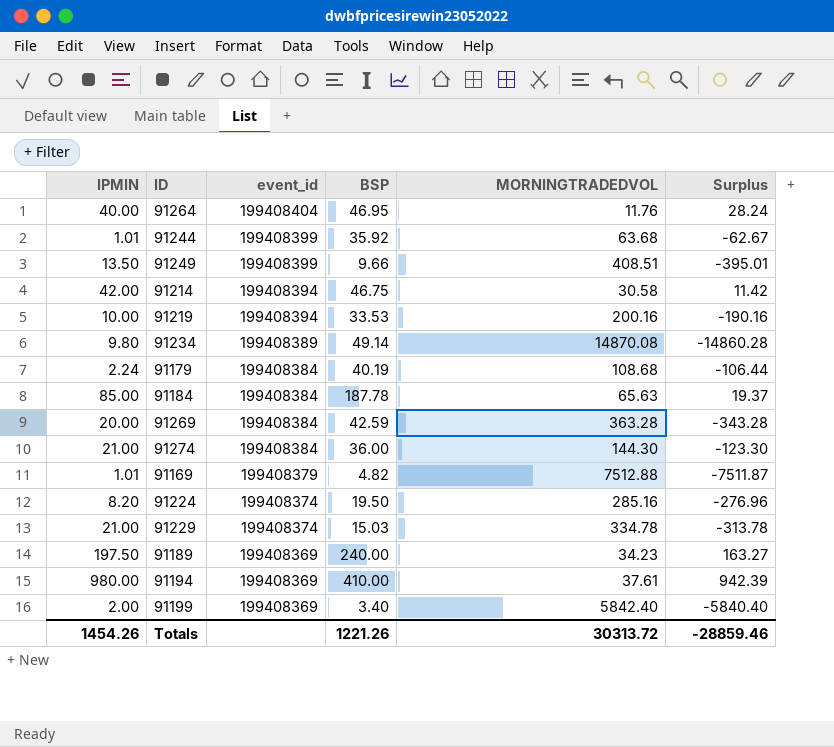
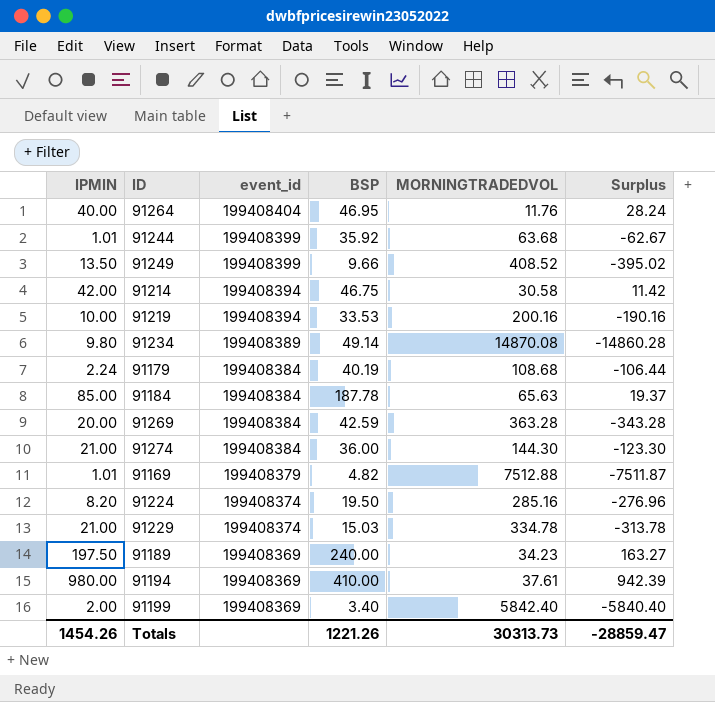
91249 | MORNINGTRADEDVOL: 408.51 -> 408.52
91249 | Surplus: -395.01 -> -395.02
Totals | MORNINGTRADEDVOL: 30313.72 -> 30313.73
Totals | Surplus: -28859.46 -> -28859.47

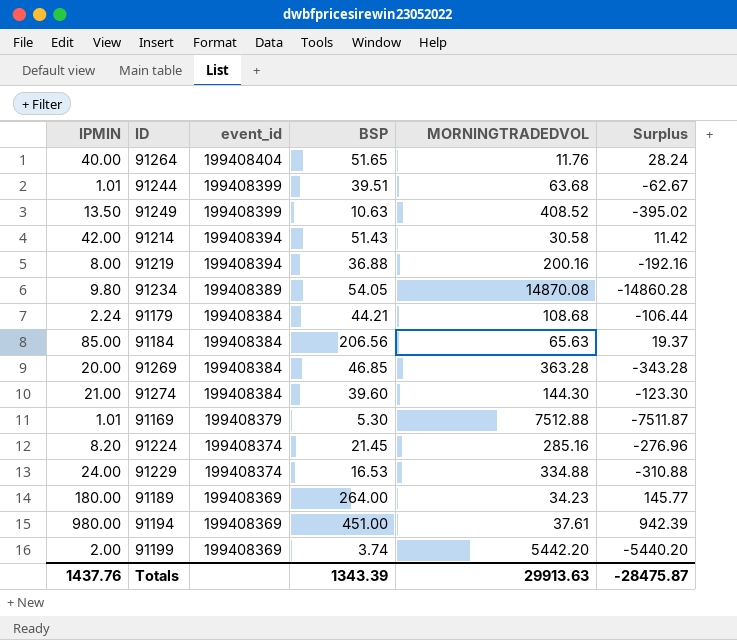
91264 | BSP: 46.95 -> 51.65
91244 | BSP: 35.92 -> 39.51
91249 | BSP: 9.66 -> 10.63
91214 | BSP: 46.75 -> 51.43
91219 | IPMIN: 10.00 -> 8.00
91219 | BSP: 33.53 -> 36.88
91219 | Surplus: -190.16 -> -192.16
91234 | BSP: 49.14 -> 54.05
91179 | BSP: 40.19 -> 44.21
91184 | BSP: 187.78 -> 206.56
91269 | BSP: 42.59 -> 46.85
91274 | BSP: 36.00 -> 39.60
91169 | BSP: 4.82 -> 5.30
91224 | BSP: 19.50 -> 21.45
91229 | IPMIN: 21.00 -> 24.00
91229 | BSP: 15.03 -> 16.53
91229 | MORNINGTRADEDVOL: 334.78 -> 334.88
91229 | Surplus: -313.78 -> -310.88
91189 | IPMIN: 197.50 -> 180.00
91189 | BSP: 240.00 -> 264.00
91189 | Surplus: 163.27 -> 145.77
91194 | BSP: 410.00 -> 451.00
91199 | BSP: 3.40 -> 3.74
91199 | MORNINGTRADEDVOL: 5842.40 -> 5442.20
91199 | Surplus: -5840.40 -> -5440.20
Totals | IPMIN: 1454.26 -> 1437.76
Totals | BSP: 1221.26 -> 1343.39
Totals | MORNINGTRADEDVOL: 30313.73 -> 29913.63
Totals | Surplus: -28859.47 -> -28475.87

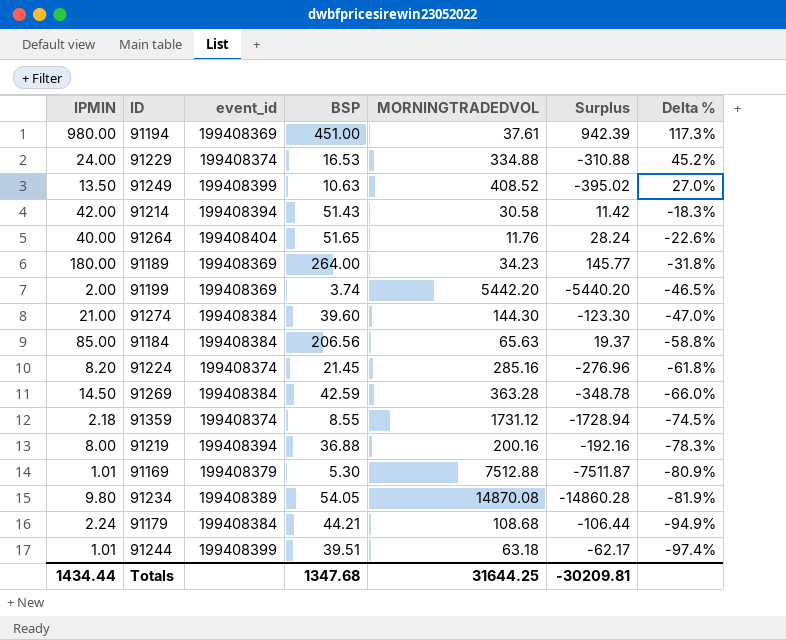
row order: event_id descending -> Delta % descending
column Delta % | formula: none -> ([IPMIN] - [BSP]) / [BSP]
91269 | IPMIN: 20.00 -> 14.50
91269 | BSP: 46.85 -> 42.59
91269 | Surplus: -343.28 -> -348.78
row 91359: none -> 2.18 | 199408374 | 8.55 | 1731.12 | -1728.94 | -74.5%
91244 | MORNINGTRADEDVOL: 63.68 -> 63.18
91244 | Surplus: -62.67 -> -62.17
Totals | IPMIN: 1437.76 -> 1434.44
Totals | BSP: 1343.39 -> 1347.68
Totals | MORNINGTRADEDVOL: 29913.63 -> 31644.25
Totals | Surplus: -28475.87 -> -30209.81

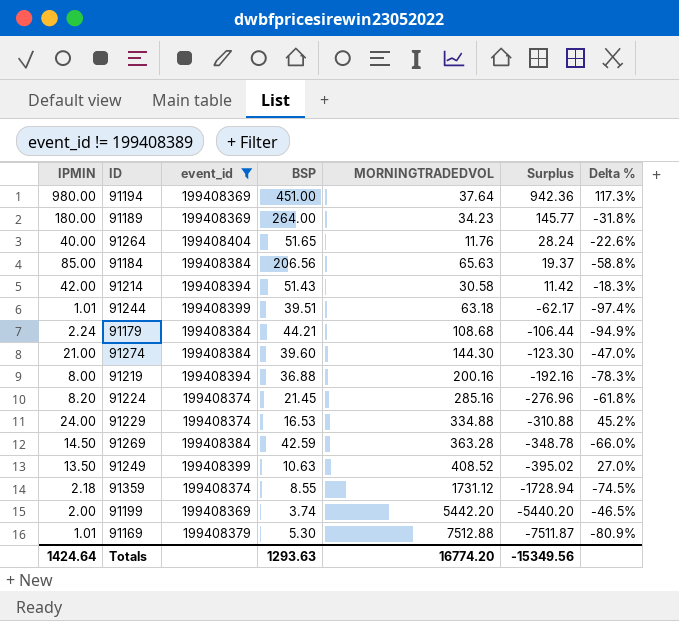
filter: none -> event_id != 199408389
row order: Delta % descending -> Surplus descending
91194 | MORNINGTRADEDVOL: 37.61 -> 37.64
91194 | Surplus: 942.39 -> 942.36
Totals | IPMIN: 1434.44 -> 1424.64
Totals | BSP: 1347.68 -> 1293.63
Totals | MORNINGTRADEDVOL: 31644.25 -> 16774.20
Totals | Surplus: -30209.81 -> -15349.56

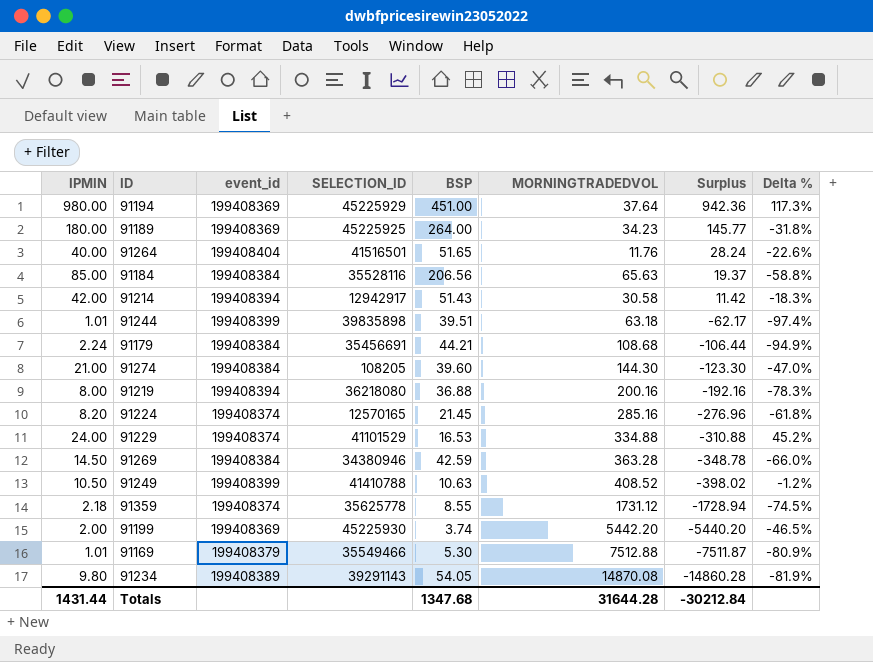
filter: event_id != 199408389 -> none
column SELECTION_ID | position: none -> 4
91249 | IPMIN: 13.50 -> 10.50
91249 | Surplus: -395.02 -> -398.02
91249 | Delta %: 27.0% -> -1.2%
Totals | IPMIN: 1424.64 -> 1431.44
Totals | BSP: 1293.63 -> 1347.68
Totals | MORNINGTRADEDVOL: 16774.20 -> 31644.28
Totals | Surplus: -15349.56 -> -30212.84

